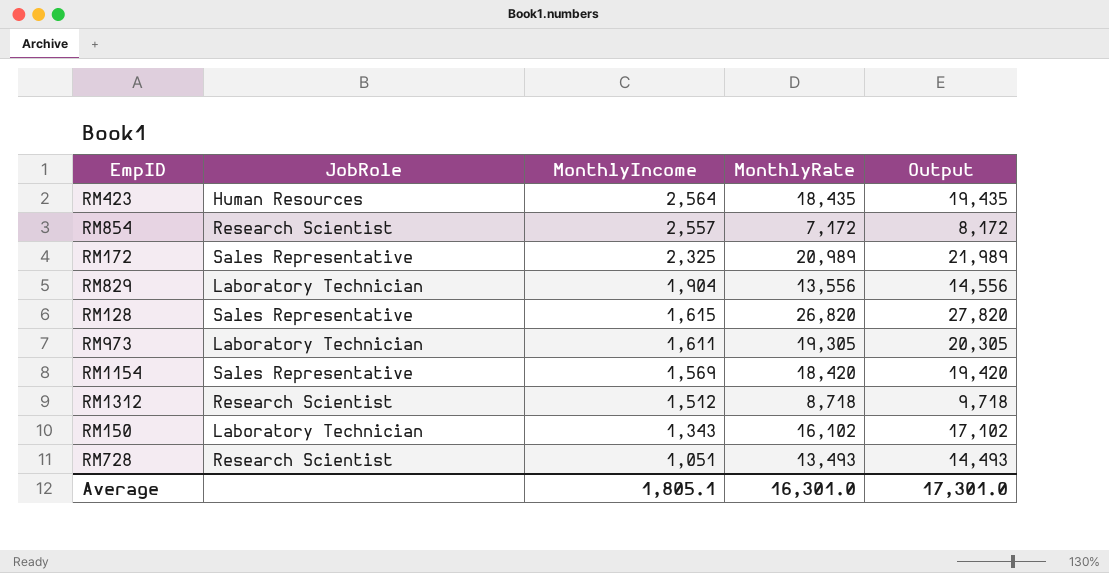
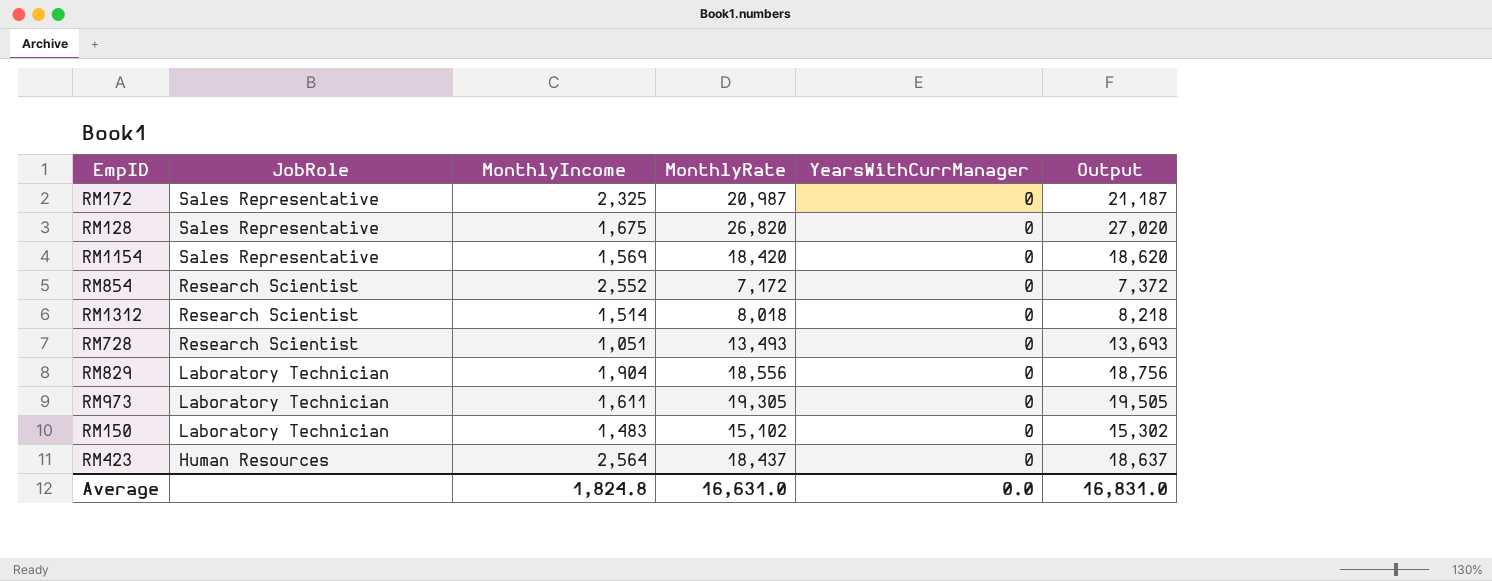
row order: MonthlyIncome descending -> JobRole descending
column YearsWithCurrManager | position: none -> 5
column Output | formula: [MonthlyRate] + 1000 -> [MonthlyRate] + 200
RM172 | MonthlyRate: 20,989 -> 20,987
RM128 | MonthlyIncome: 1,615 -> 1,675
RM854 | MonthlyIncome: 2,557 -> 2,552
RM1312 | MonthlyIncome: 1,512 -> 1,514
RM1312 | MonthlyRate: 8,718 -> 8,018
RM829 | MonthlyRate: 13,556 -> 18,556
RM150 | MonthlyIncome: 1,343 -> 1,483
RM150 | MonthlyRate: 16,102 -> 15,102
RM423 | MonthlyRate: 18,435 -> 18,437
Average | MonthlyIncome: 1,805.1 -> 1,824.8
Average | MonthlyRate: 16,301.0 -> 16,631.0
Average | Output: 17,301.0 -> 16,831.0

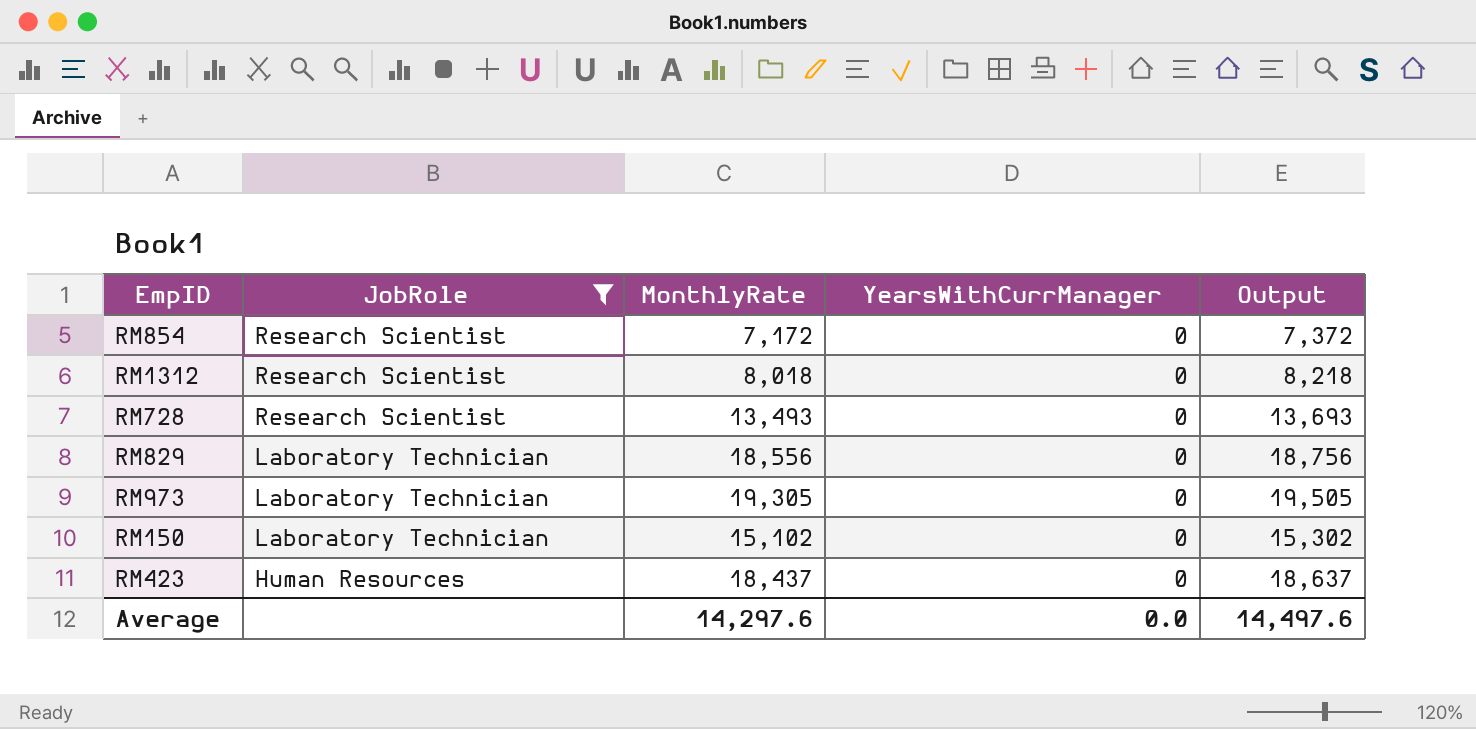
filter: none -> JobRole != Sales Representative
column MonthlyIncome | position: 3 -> none
Average | MonthlyRate: 16,631.0 -> 14,297.6
Average | Output: 16,831.0 -> 14,497.6

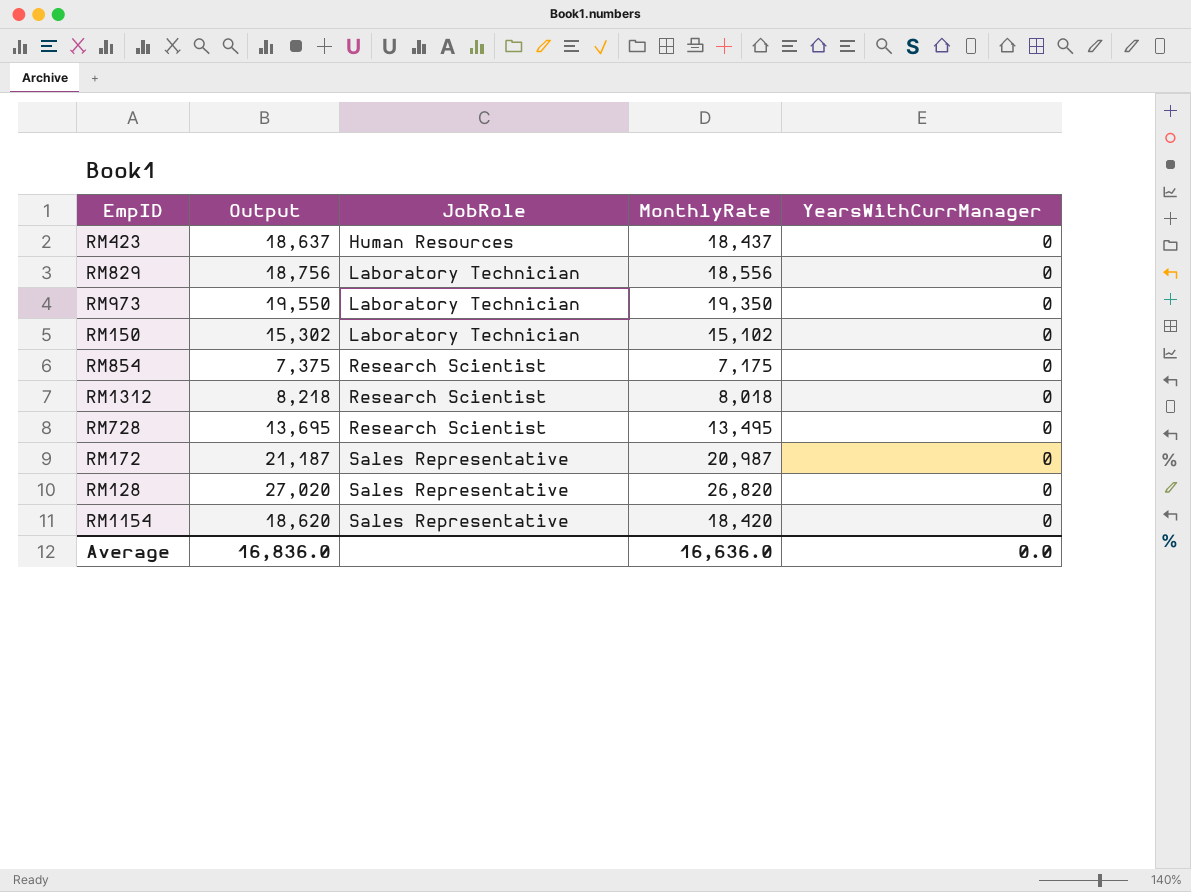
filter: JobRole != Sales Representative -> none
row order: JobRole descending -> JobRole ascending
column Output | position: 5 -> 2
RM973 | Output: 19,505 -> 19,550
RM973 | MonthlyRate: 19,305 -> 19,350
RM854 | Output: 7,372 -> 7,375
RM854 | MonthlyRate: 7,172 -> 7,175
RM728 | Output: 13,693 -> 13,695
RM728 | MonthlyRate: 13,493 -> 13,495
Average | Output: 14,497.6 -> 16,836.0
Average | MonthlyRate: 14,297.6 -> 16,636.0

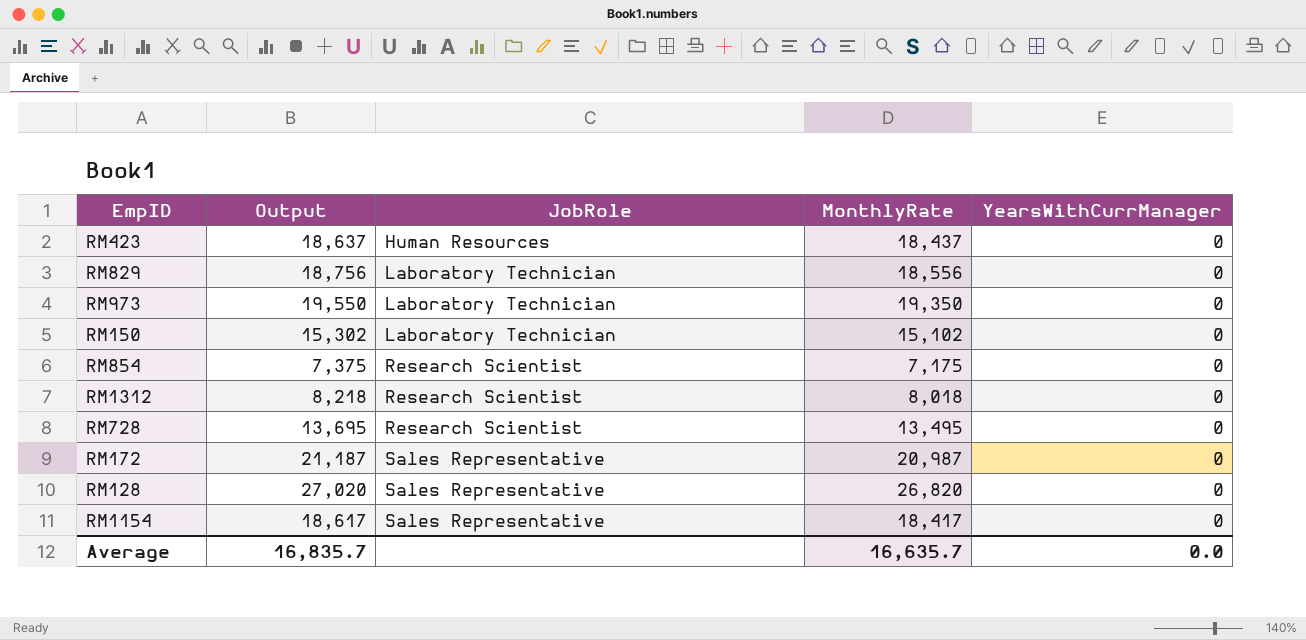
RM1154 | Output: 18,620 -> 18,617
RM1154 | MonthlyRate: 18,420 -> 18,417
Average | Output: 16,836.0 -> 16,835.7
Average | MonthlyRate: 16,636.0 -> 16,635.7

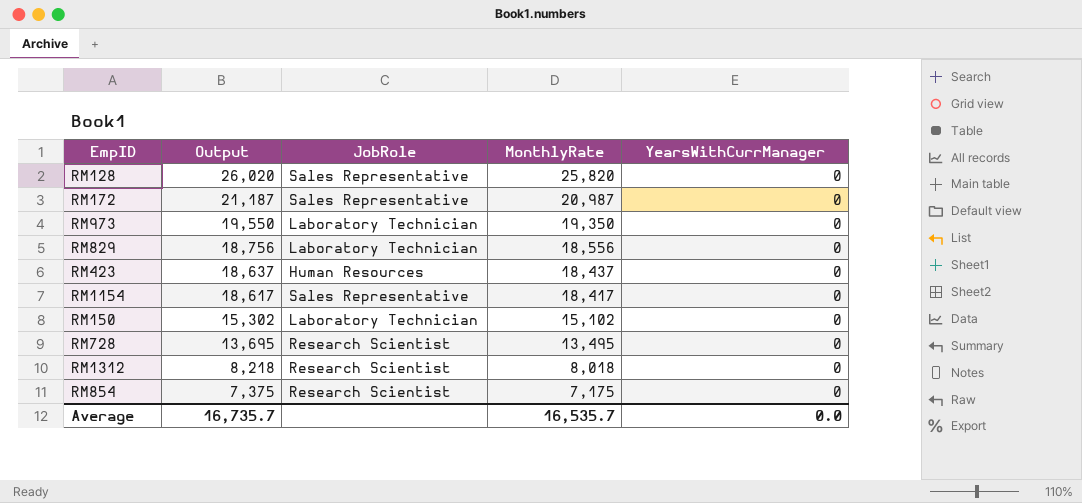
row order: JobRole ascending -> Output descending
RM128 | Output: 27,020 -> 26,020
RM128 | MonthlyRate: 26,820 -> 25,820
Average | Output: 16,835.7 -> 16,735.7
Average | MonthlyRate: 16,635.7 -> 16,535.7

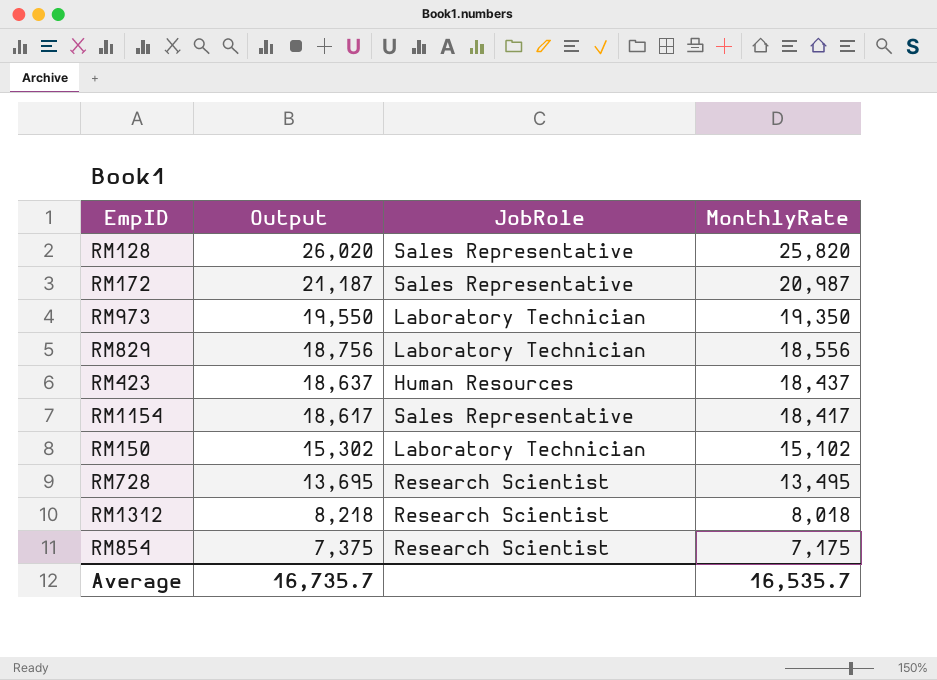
column YearsWithCurrManager | position: 5 -> none

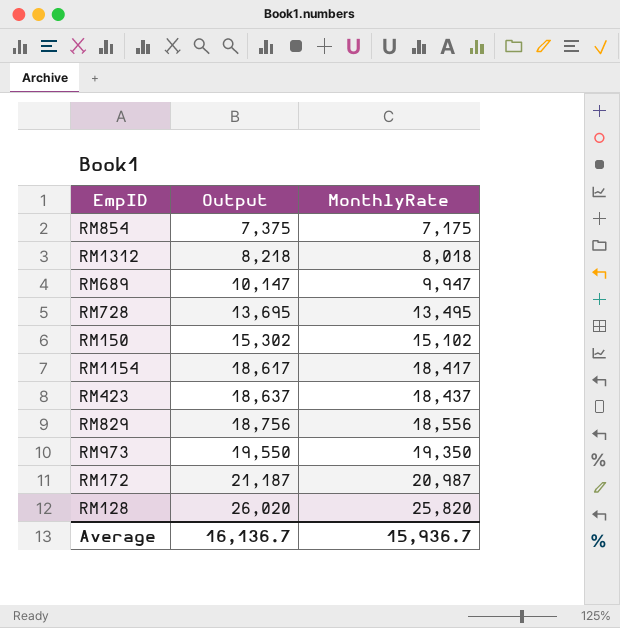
row order: Output descending -> Output ascending
column JobRole | position: 3 -> none
row RM689: none -> 10,147 | 9,947
Average | Output: 16,735.7 -> 16,136.7
Average | MonthlyRate: 16,535.7 -> 15,936.7

